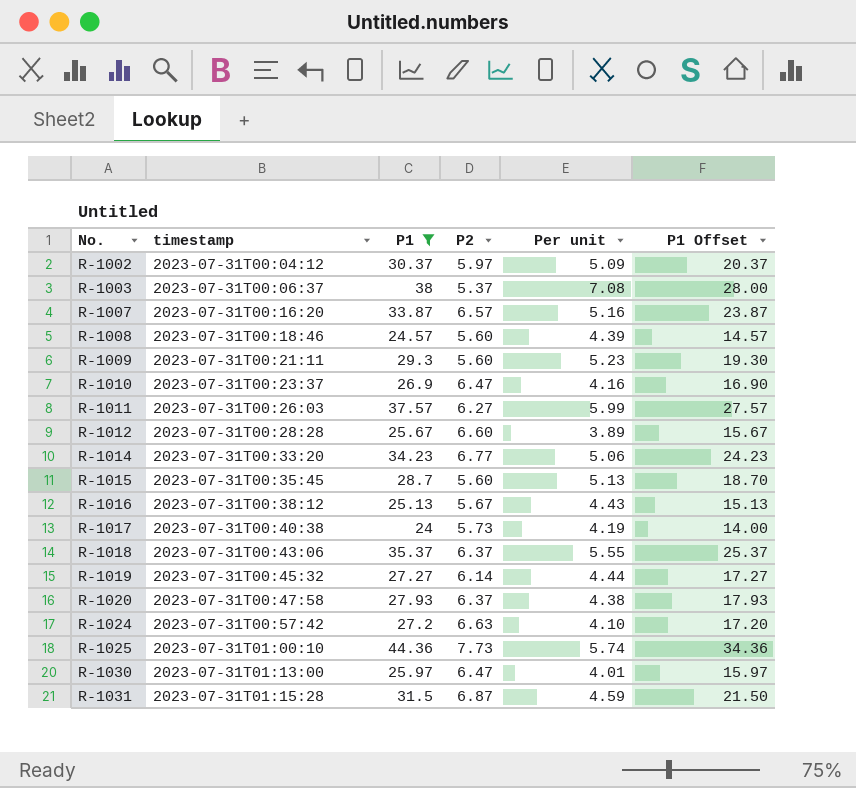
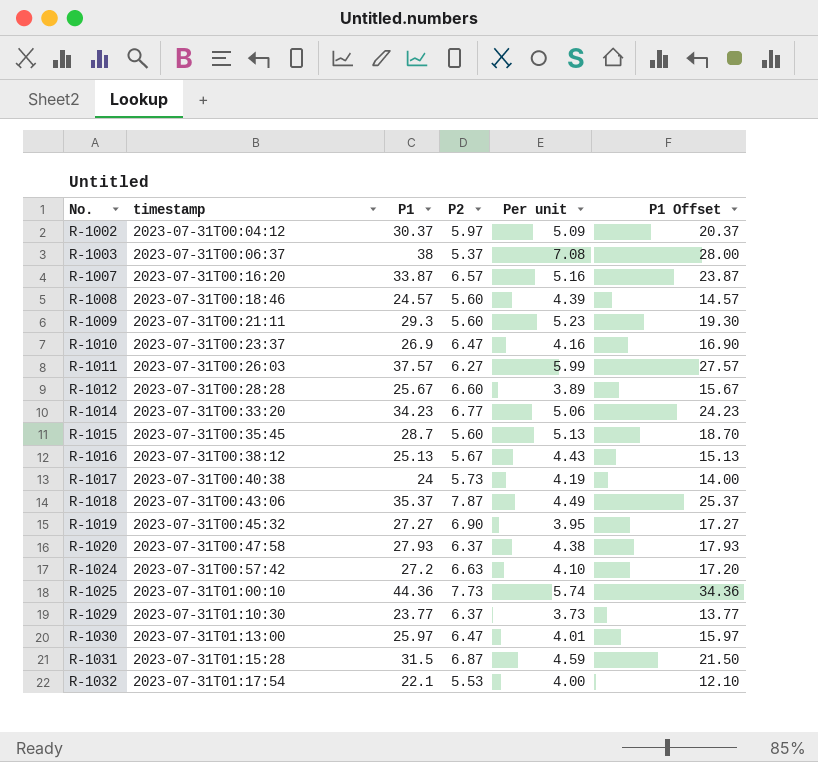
filter: P1 >= 24 -> none
R-1018 | P2: 6.37 -> 7.87
R-1018 | Per unit: 5.55 -> 4.49
R-1019 | P2: 6.14 -> 6.90
R-1019 | Per unit: 4.44 -> 3.95

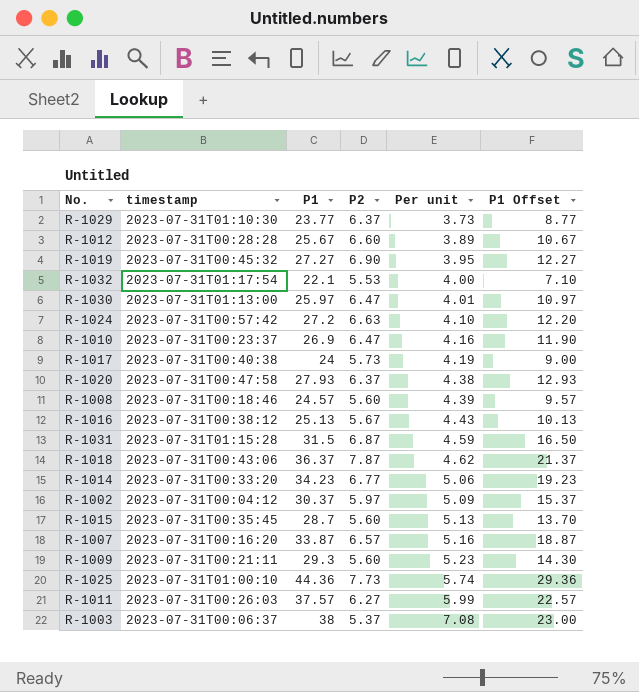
row order: No. ascending -> Per unit ascending
column P1 Offset | formula: [P1] - 10 -> [P1] - 15
R-1018 | P1: 35.37 -> 36.37
R-1018 | Per unit: 4.49 -> 4.62

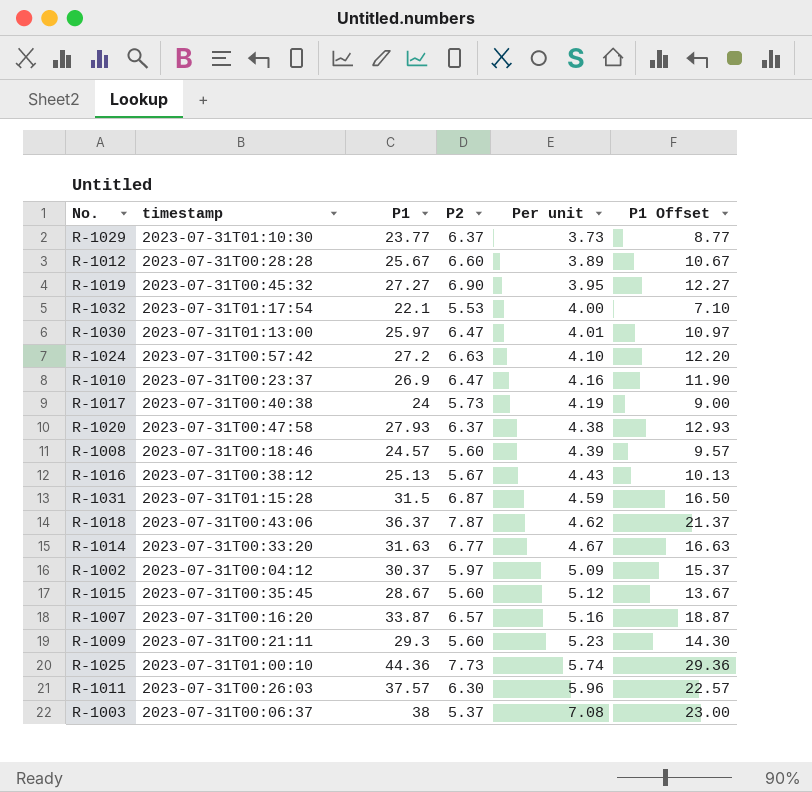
R-1014 | P1: 34.23 -> 31.63
R-1014 | Per unit: 5.06 -> 4.67
R-1014 | P1 Offset: 19.23 -> 16.63
R-1015 | P1: 28.7 -> 28.67
R-1015 | Per unit: 5.13 -> 5.12
R-1015 | P1 Offset: 13.70 -> 13.67
R-1011 | P2: 6.27 -> 6.30
R-1011 | Per unit: 5.99 -> 5.96

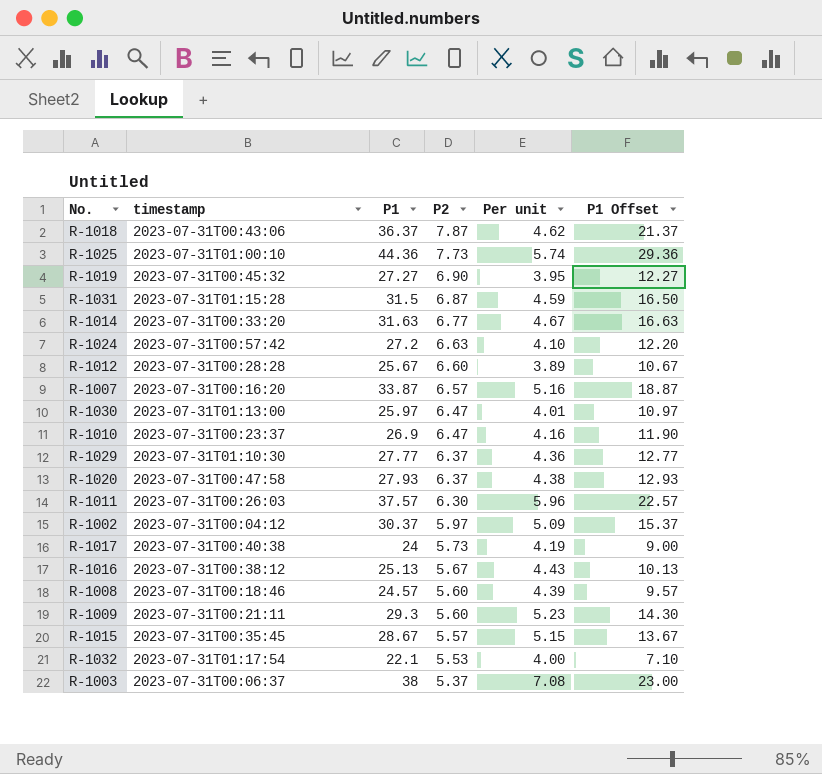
row order: Per unit ascending -> P2 descending
R-1029 | P1: 23.77 -> 27.77
R-1029 | Per unit: 3.73 -> 4.36
R-1029 | P1 Offset: 8.77 -> 12.77
R-1015 | P2: 5.60 -> 5.57
R-1015 | Per unit: 5.12 -> 5.15

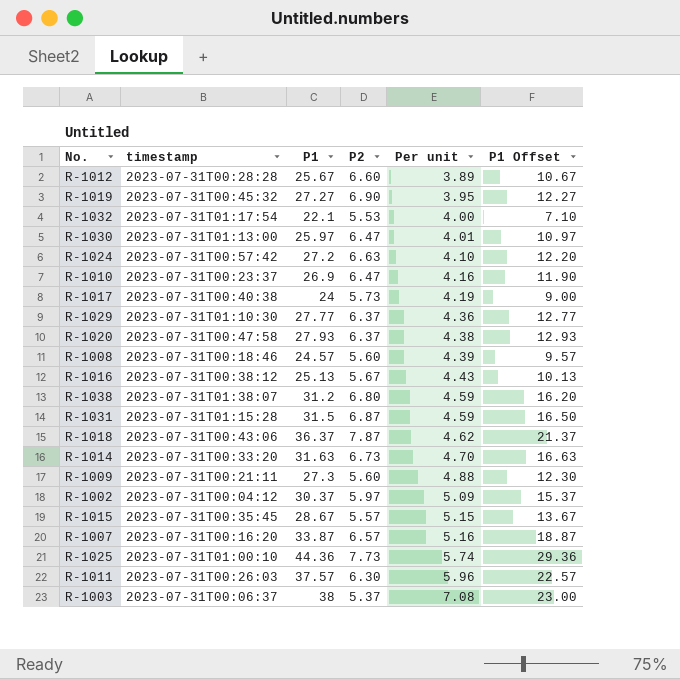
row order: P2 descending -> Per unit ascending
row R-1038: none -> 2023-07-31T01:38:07 | 31.2 | 6.80 | 4.59 | 16.20
R-1014 | P2: 6.77 -> 6.73
R-1014 | Per unit: 4.67 -> 4.70
R-1009 | P1: 29.3 -> 27.3
R-1009 | Per unit: 5.23 -> 4.88
R-1009 | P1 Offset: 14.30 -> 12.30

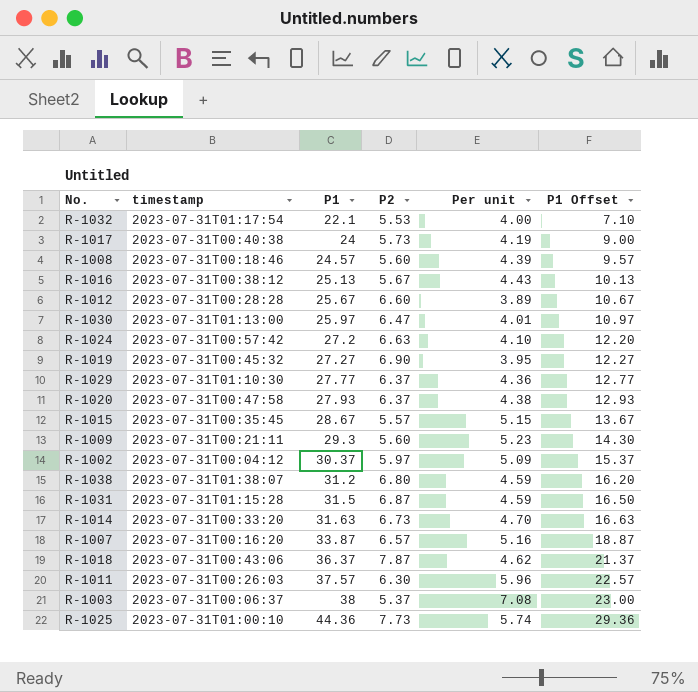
row order: Per unit ascending -> P1 ascending
row R-1010: 2023-07-31T00:23:37 | 26.9 | 6.47 | 4.16 | 11.90 -> none
R-1009 | P1: 27.3 -> 29.3
R-1009 | Per unit: 4.88 -> 5.23
R-1009 | P1 Offset: 12.30 -> 14.30

